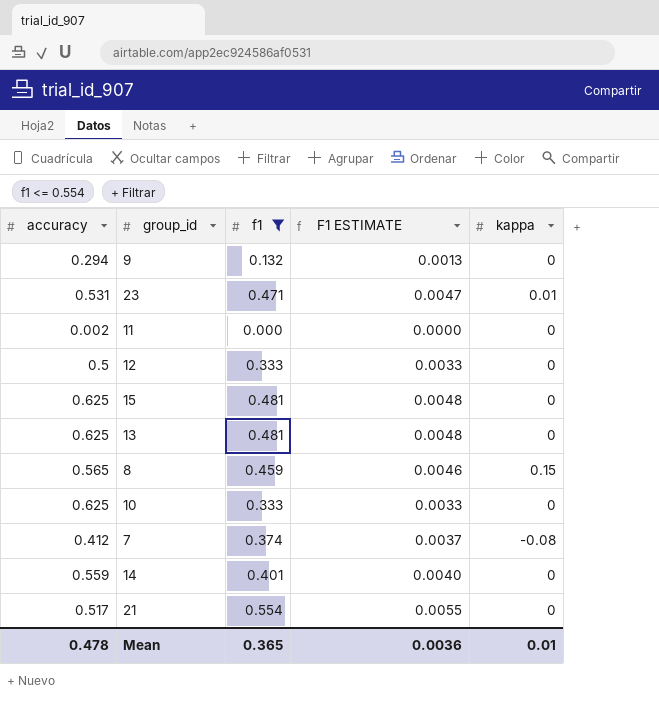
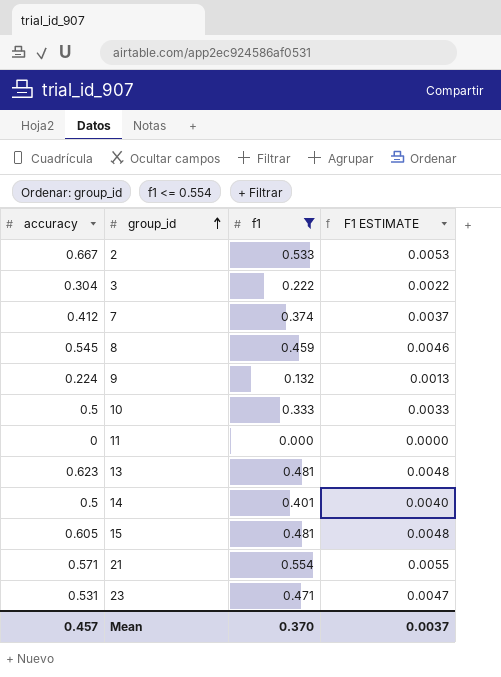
row order: none -> group_id ascending
column kappa | position: 5 -> none
row 12: 0.5 | 0.333 | 0.0033 | 0 -> none
row 2: none -> 0.667 | 0.533 | 0.0053
row 3: none -> 0.304 | 0.222 | 0.0022
8 | accuracy: 0.565 -> 0.545
9 | accuracy: 0.294 -> 0.224
10 | accuracy: 0.625 -> 0.5
11 | accuracy: 0.002 -> 0
13 | accuracy: 0.625 -> 0.623
14 | accuracy: 0.559 -> 0.5
15 | accuracy: 0.625 -> 0.605
21 | accuracy: 0.517 -> 0.571
Mean | accuracy: 0.478 -> 0.457
Mean | f1: 0.365 -> 0.370
Mean | F1 ESTIMATE: 0.0036 -> 0.0037

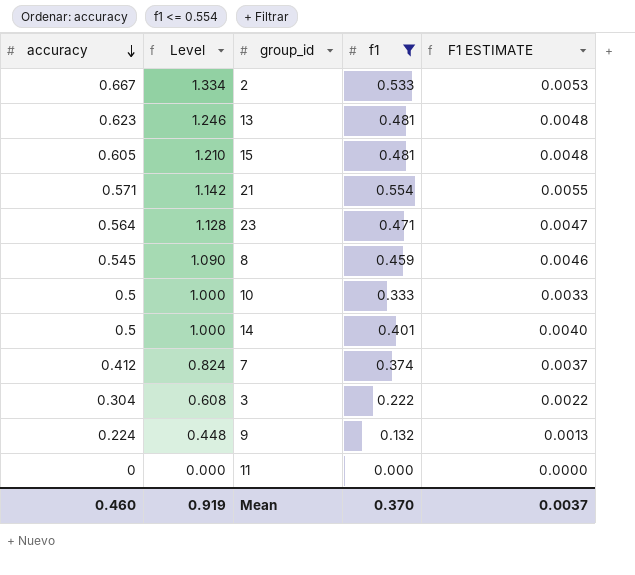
row order: group_id ascending -> accuracy descending
column Level | formula: none -> [accuracy] * 2
23 | accuracy: 0.531 -> 0.564
Mean | accuracy: 0.457 -> 0.460

